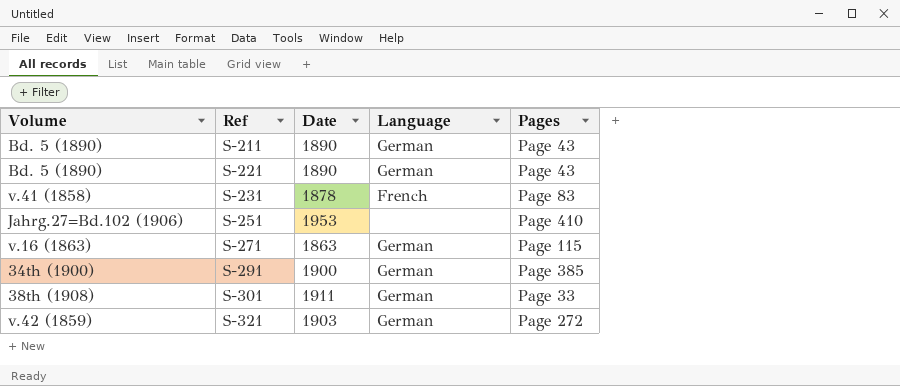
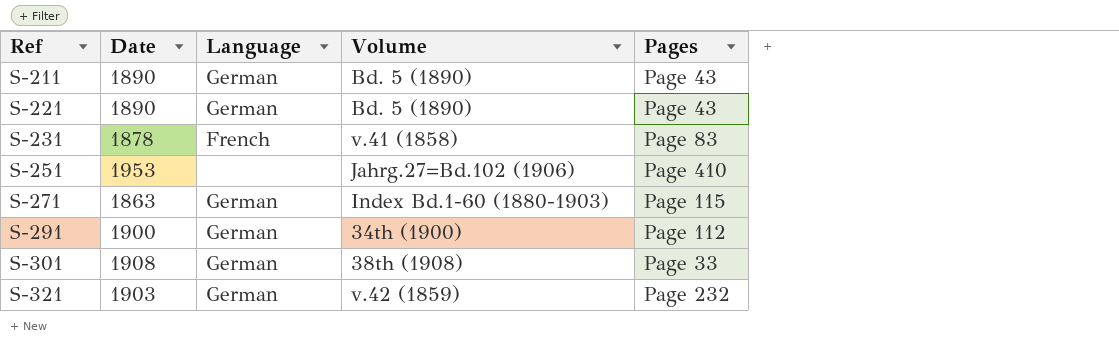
column Volume | position: 1 -> 4
S-271 | Volume: v.16 (1863) -> Index Bd.1-60 (1880-1903)
S-291 | Pages: Page 385 -> Page 112
S-301 | Date: 1911 -> 1908
S-321 | Pages: Page 272 -> Page 232

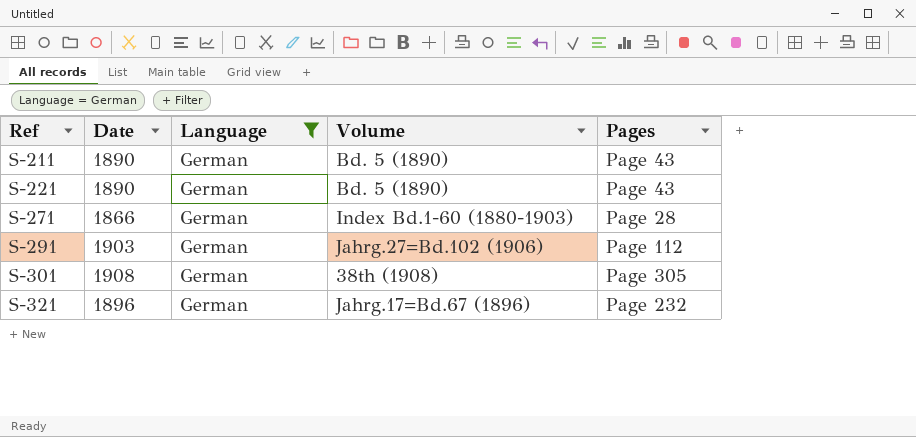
filter: none -> Language = German
S-271 | Date: 1863 -> 1866
S-271 | Pages: Page 115 -> Page 28
S-291 | Date: 1900 -> 1903
S-291 | Volume: 34th (1900) -> Jahrg.27=Bd.102 (1906)
S-301 | Pages: Page 33 -> Page 305
S-321 | Date: 1903 -> 1896
S-321 | Volume: v.42 (1859) -> Jahrg.17=Bd.67 (1896)

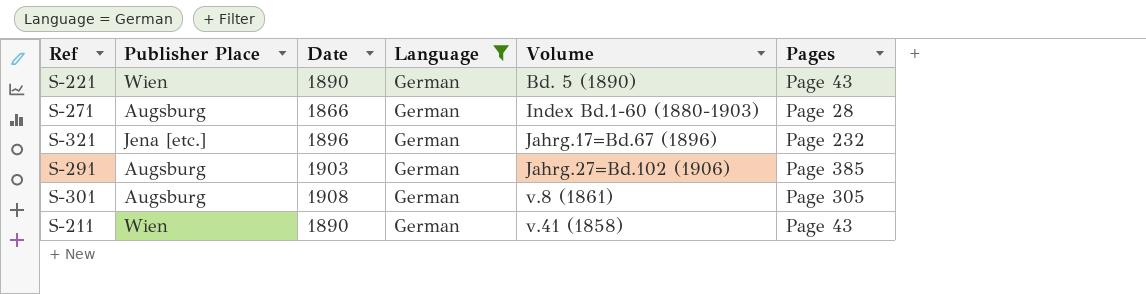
row order: Ref ascending -> Volume ascending
column Publisher Place | position: none -> 2
S-291 | Pages: Page 112 -> Page 385
S-301 | Volume: 38th (1908) -> v.8 (1861)
S-211 | Volume: Bd. 5 (1890) -> v.41 (1858)

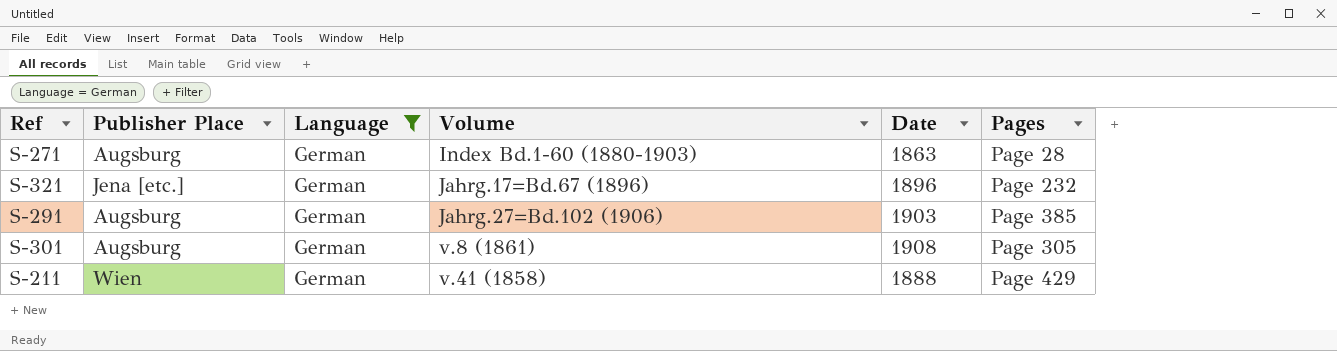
column Date | position: 3 -> 5
row S-221: Wien | 1890 | German | Bd. 5 (1890) | Page 43 -> none
S-271 | Date: 1866 -> 1863
S-211 | Date: 1890 -> 1888
S-211 | Pages: Page 43 -> Page 429

